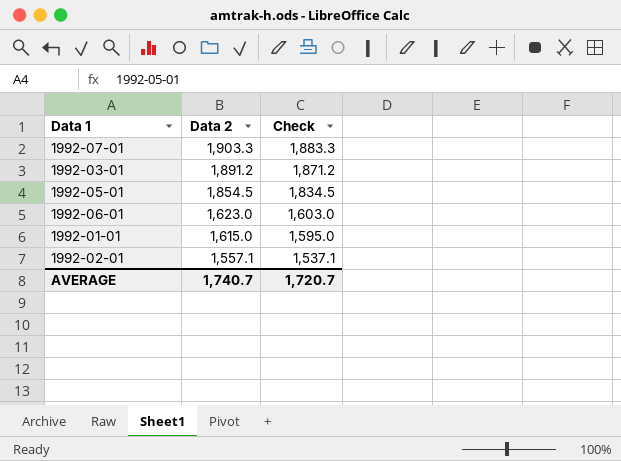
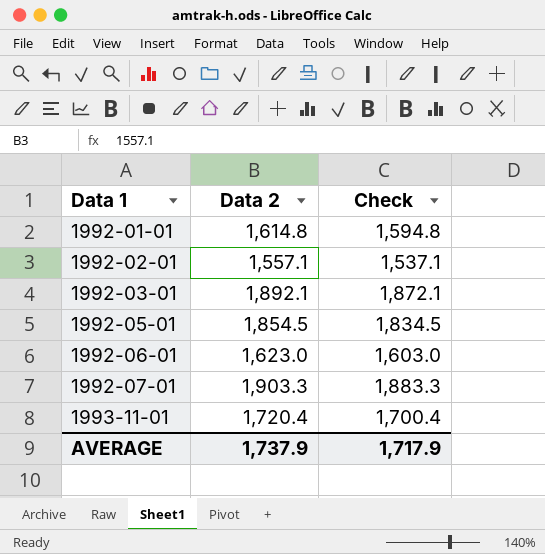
row order: Data 2 descending -> Data 1 ascending
1992-01-01 | Data 2: 1,615.0 -> 1,614.8
1992-01-01 | Check: 1,595.0 -> 1,594.8
1992-03-01 | Data 2: 1,891.2 -> 1,892.1
1992-03-01 | Check: 1,871.2 -> 1,872.1
row 1993-11-01: none -> 1,720.4 | 1,700.4
AVERAGE | Data 2: 1,740.7 -> 1,737.9
AVERAGE | Check: 1,720.7 -> 1,717.9

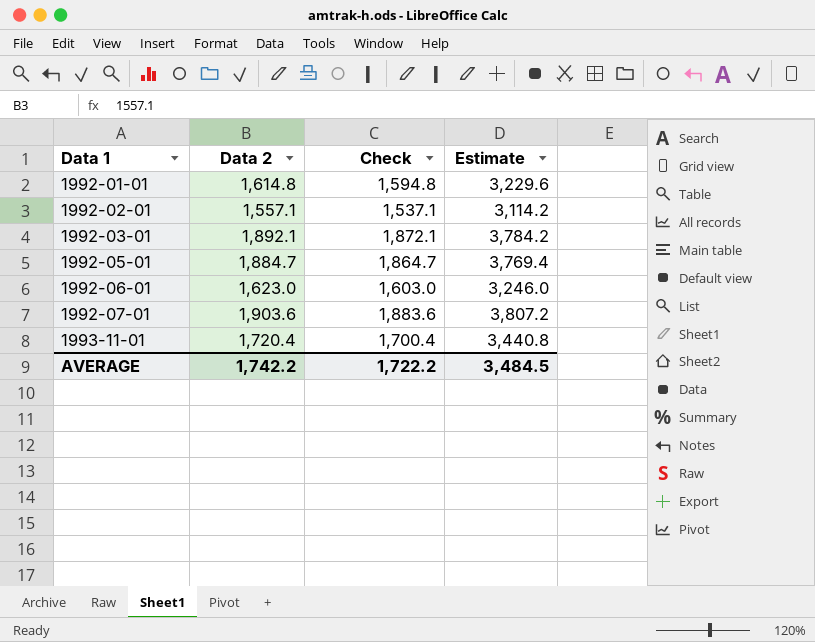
column Estimate | formula: none -> [Data 2] * 2
1992-05-01 | Data 2: 1,854.5 -> 1,884.7
1992-05-01 | Check: 1,834.5 -> 1,864.7
1992-07-01 | Data 2: 1,903.3 -> 1,903.6
1992-07-01 | Check: 1,883.3 -> 1,883.6
AVERAGE | Data 2: 1,737.9 -> 1,742.2
AVERAGE | Check: 1,717.9 -> 1,722.2

